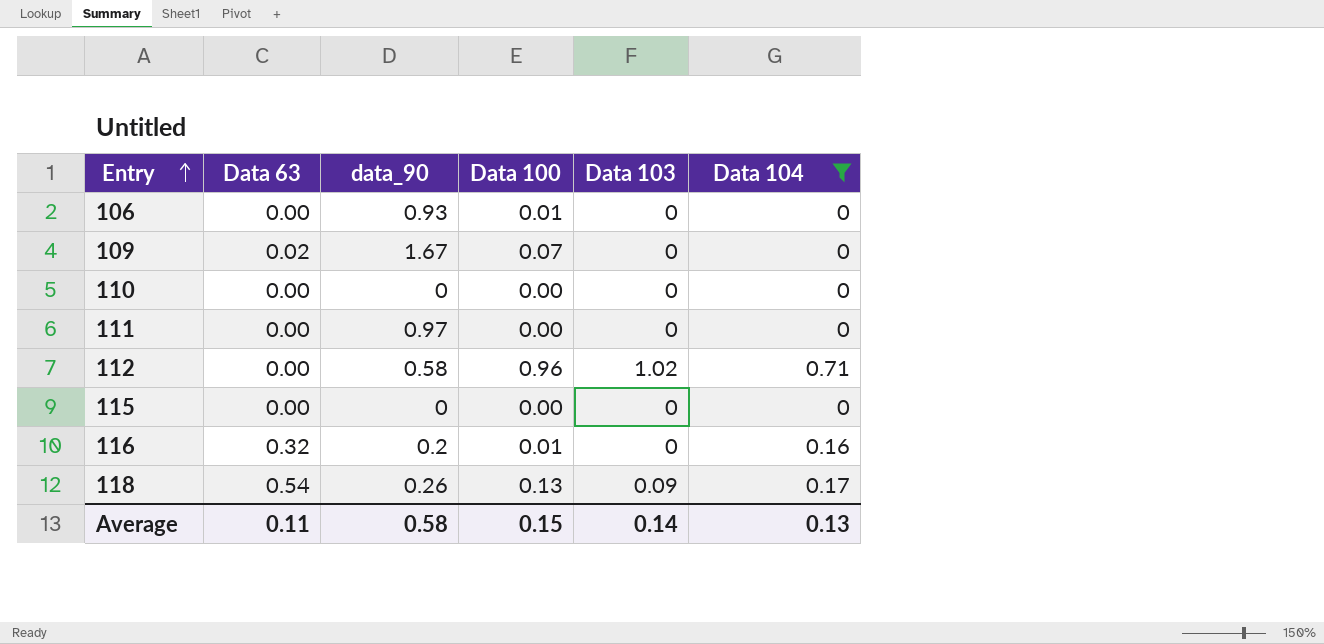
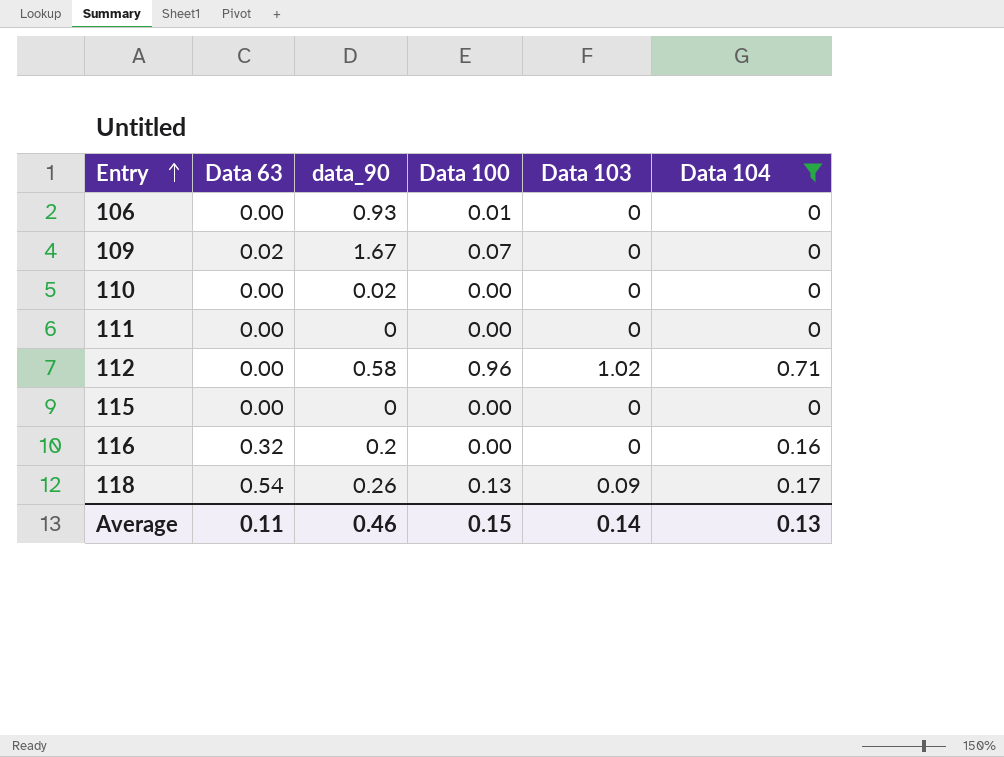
110 | data_90: 0 -> 0.02
111 | data_90: 0.97 -> 0
116 | Data 100: 0.01 -> 0.00
Average | data_90: 0.58 -> 0.46

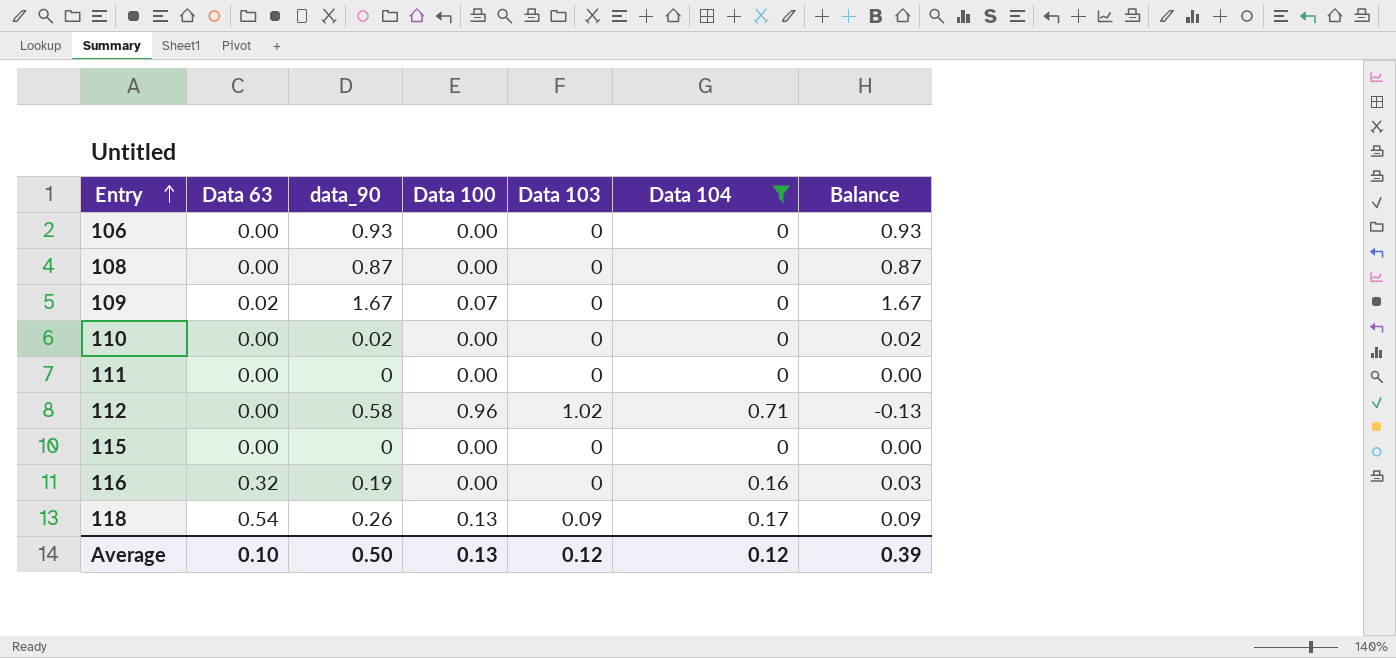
column Balance | formula: none -> [data_90] - [Data 104]
106 | Data 100: 0.01 -> 0.00
row 108: none -> 0.00 | 0.87 | 0.00 | 0 | 0 | 0.87
116 | data_90: 0.2 -> 0.19
Average | Data 63: 0.11 -> 0.10
Average | data_90: 0.46 -> 0.50
Average | Data 100: 0.15 -> 0.13
Average | Data 103: 0.14 -> 0.12
Average | Data 104: 0.13 -> 0.12

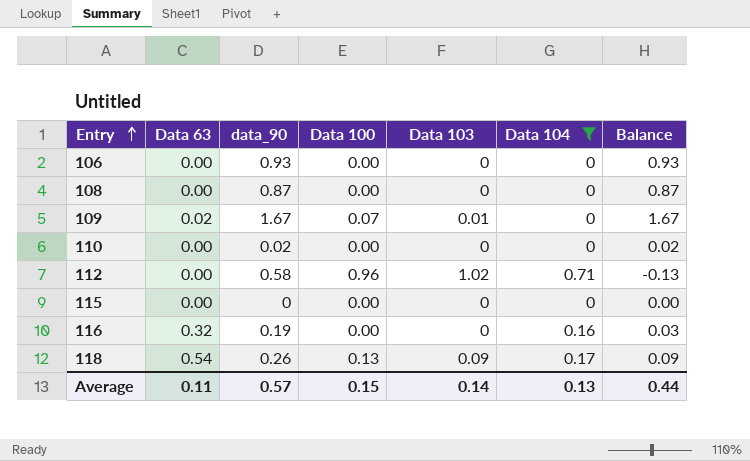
row 111: 0.00 | 0 | 0.00 | 0 | 0 | 0.00 -> none
109 | Data 103: 0 -> 0.01
Average | Data 63: 0.10 -> 0.11
Average | data_90: 0.50 -> 0.57
Average | Data 100: 0.13 -> 0.15
Average | Data 103: 0.12 -> 0.14
Average | Data 104: 0.12 -> 0.13
Average | Balance: 0.39 -> 0.44

